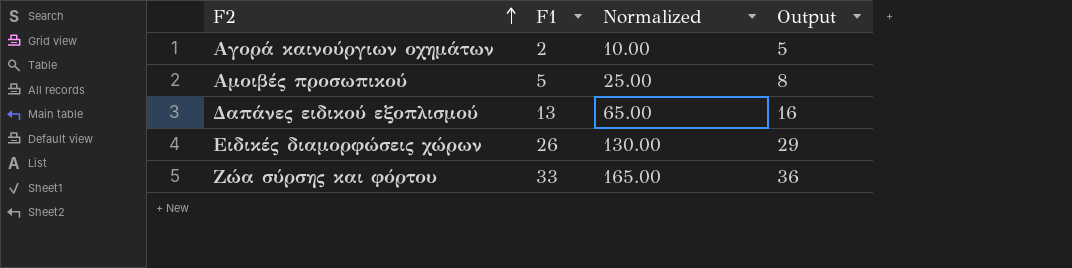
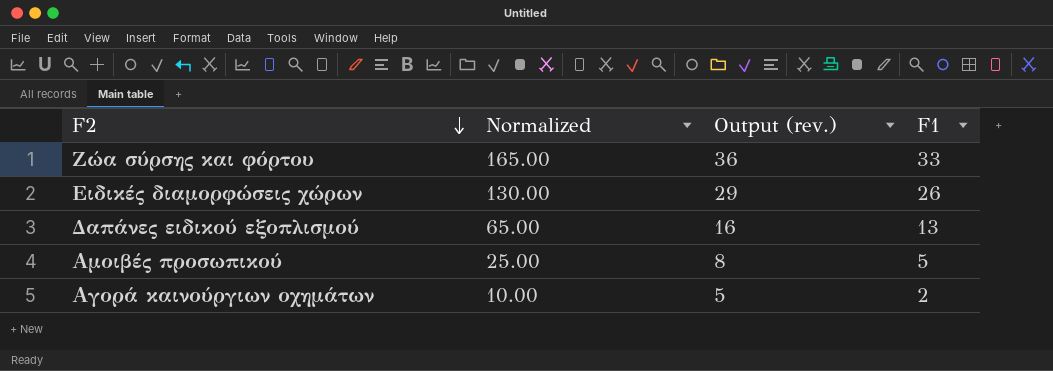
row order: F2 ascending -> F2 descending
column name: Output -> Output (rev.)
column F1 | position: 2 -> 4

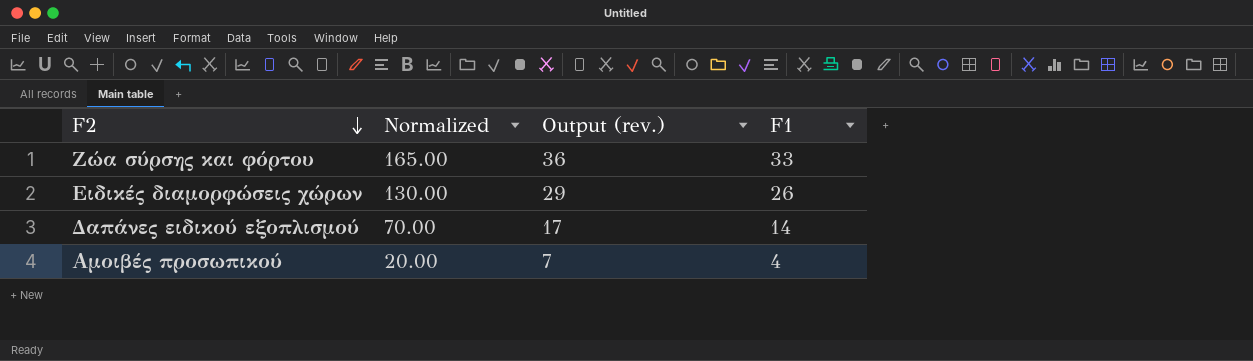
row Αγορά καινούργιων οχημάτων: 10.00 | 5 | 2 -> none
Δαπάνες ειδικού εξοπλισμού | Normalized: 65.00 -> 70.00
Δαπάνες ειδικού εξοπλισμού | Output (rev.): 16 -> 17
Δαπάνες ειδικού εξοπλισμού | F1: 13 -> 14
Αμοιβές προσωπικού | Normalized: 25.00 -> 20.00
Αμοιβές προσωπικού | Output (rev.): 8 -> 7
Αμοιβές προσωπικού | F1: 5 -> 4

